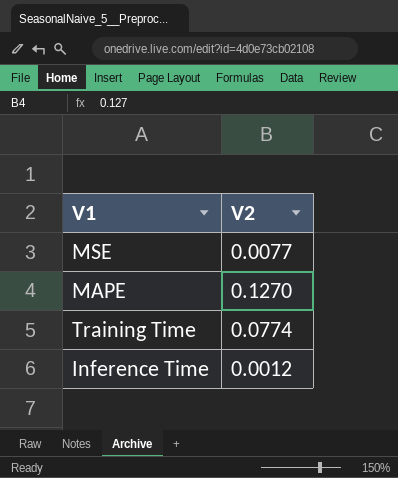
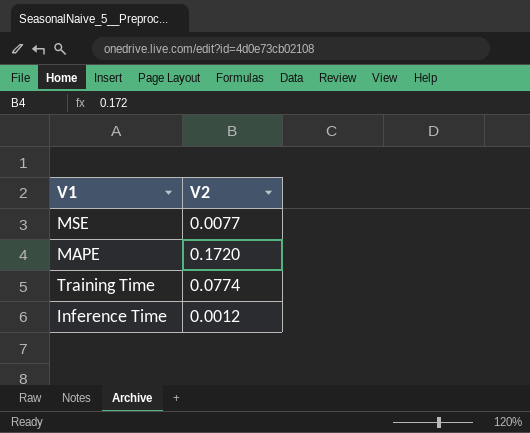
MAPE | V2: 0.1270 -> 0.1720

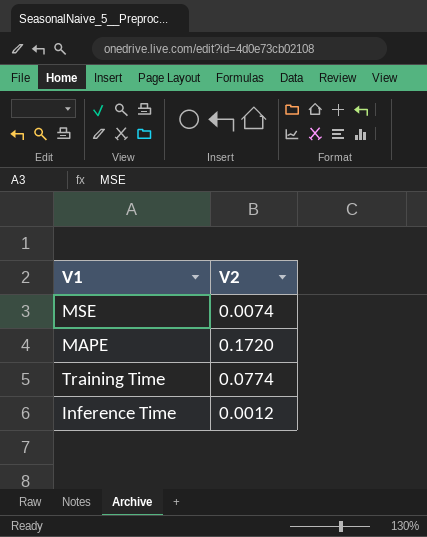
MSE | V2: 0.0077 -> 0.0074

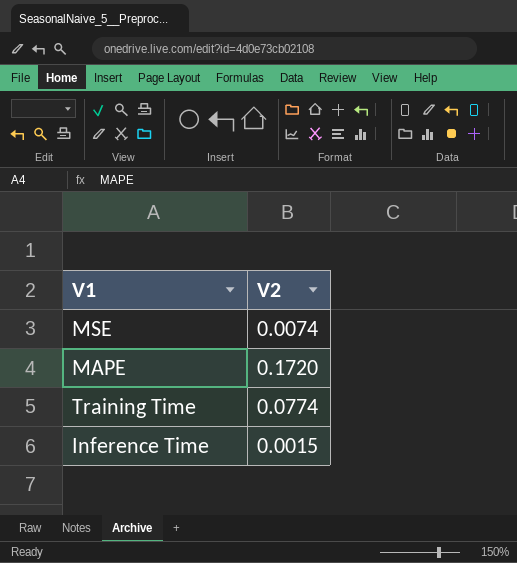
Inference Time | V2: 0.0012 -> 0.0015

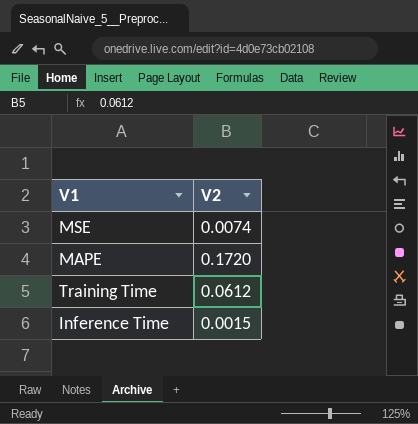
Training Time | V2: 0.0774 -> 0.0612

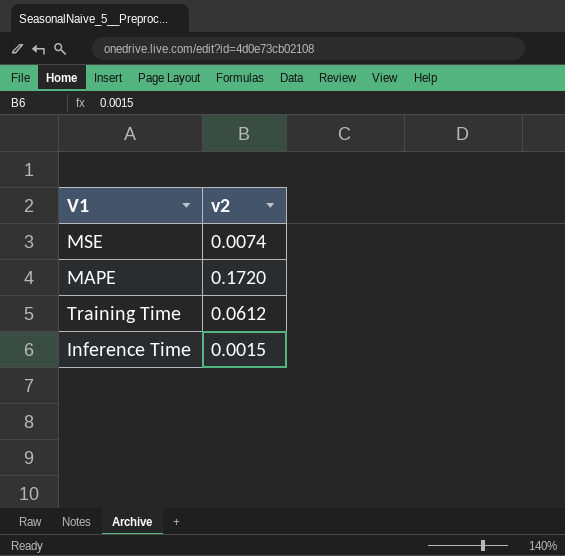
column name: V2 -> v2

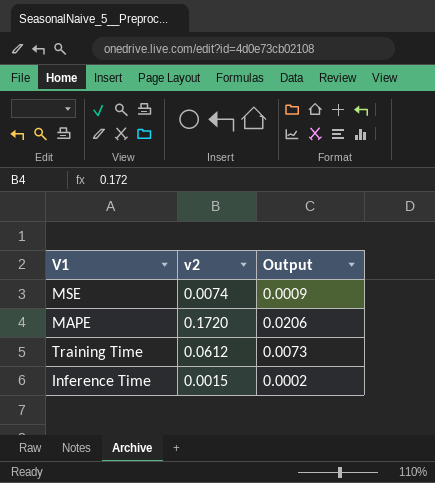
column Output | formula: none -> [v2] * 0.12

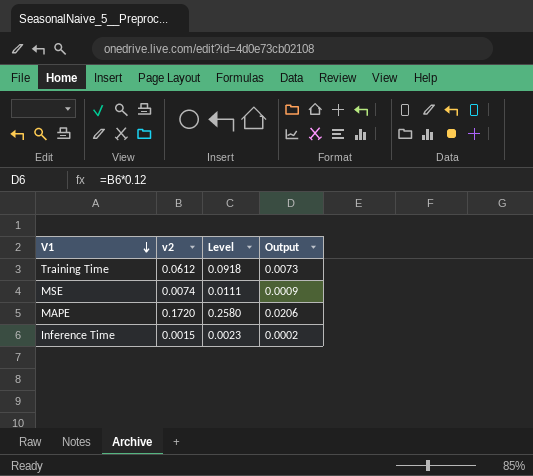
row order: none -> V1 descending
column Level | formula: none -> [v2] * 1.5

